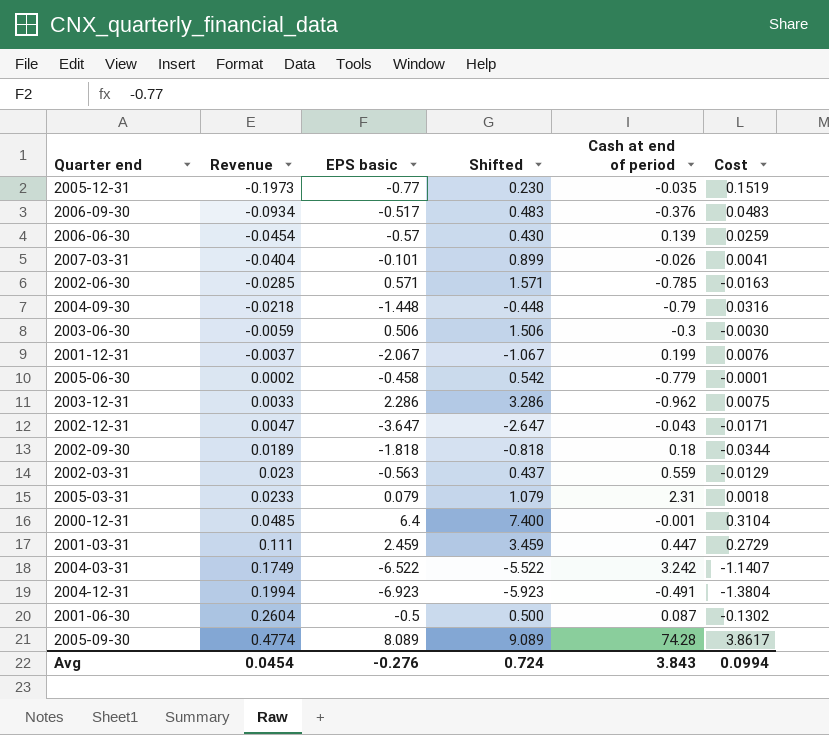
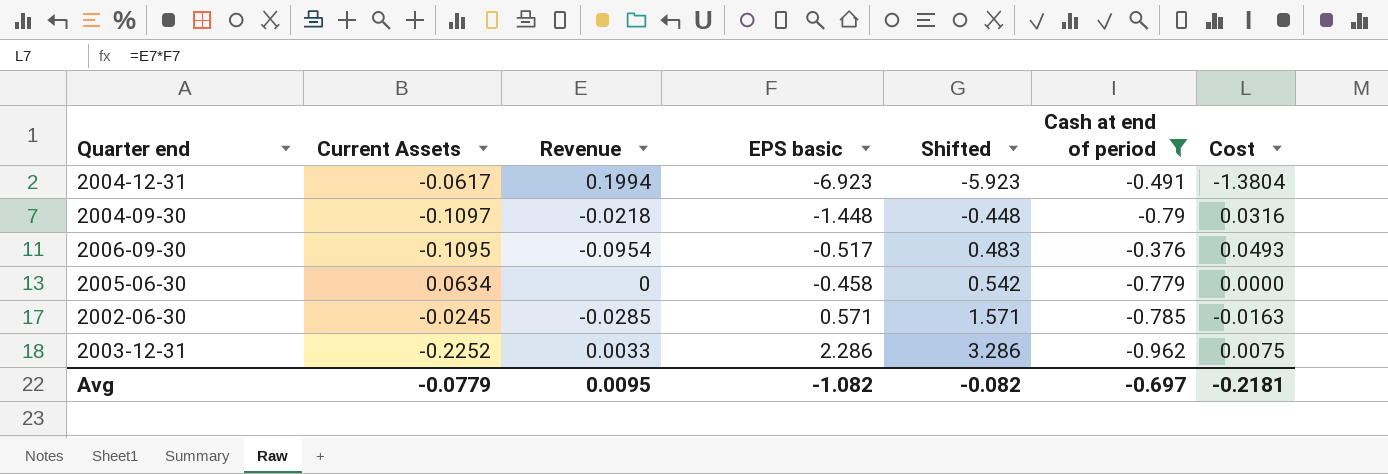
filter: none -> Cash at end of period <= -0.376
row order: Revenue ascending -> EPS basic ascending
column Current Assets | position: none -> 2
2006-09-30 | Revenue: -0.0934 -> -0.0954
2006-09-30 | Cost: 0.0483 -> 0.0493
2005-06-30 | Revenue: 0.0002 -> 0
2005-06-30 | Cost: -0.0001 -> 0.0000
Avg | Revenue: 0.0454 -> 0.0095
Avg | EPS basic: -0.276 -> -1.082
Avg | Shifted: 0.724 -> -0.082
Avg | Cash at end of period: 3.843 -> -0.697
Avg | Cost: 0.0994 -> -0.2181

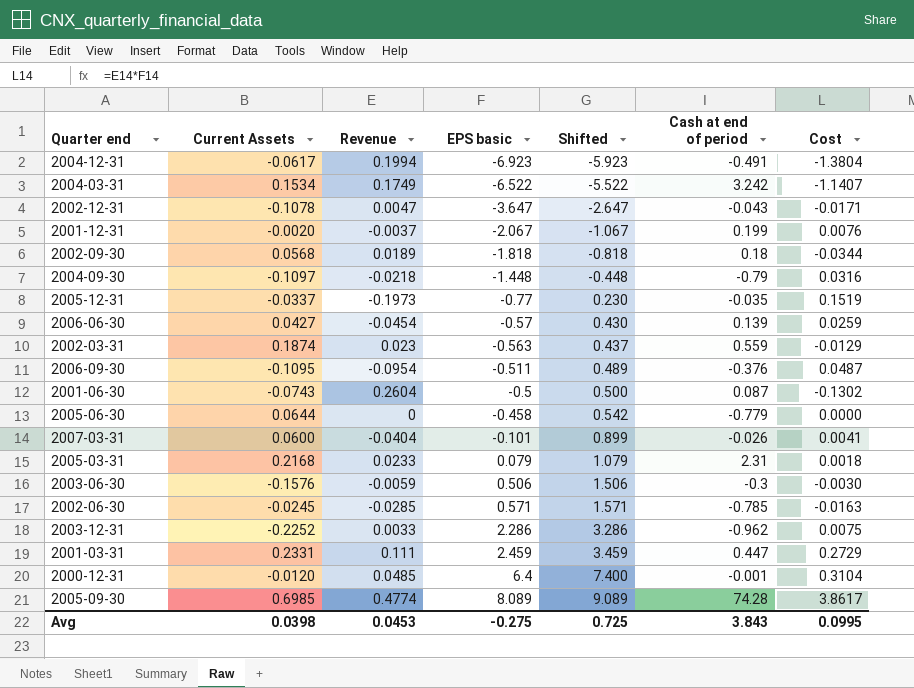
filter: Cash at end of period <= -0.376 -> none
2006-09-30 | EPS basic: -0.517 -> -0.511
2006-09-30 | Shifted: 0.483 -> 0.489
2006-09-30 | Cost: 0.0493 -> 0.0487
2005-06-30 | Current Assets: 0.0634 -> 0.0644
Avg | Current Assets: -0.0779 -> 0.0398
Avg | Revenue: 0.0095 -> 0.0453
Avg | EPS basic: -1.082 -> -0.275
Avg | Shifted: -0.082 -> 0.725
Avg | Cash at end of period: -0.697 -> 3.843
Avg | Cost: -0.2181 -> 0.0995

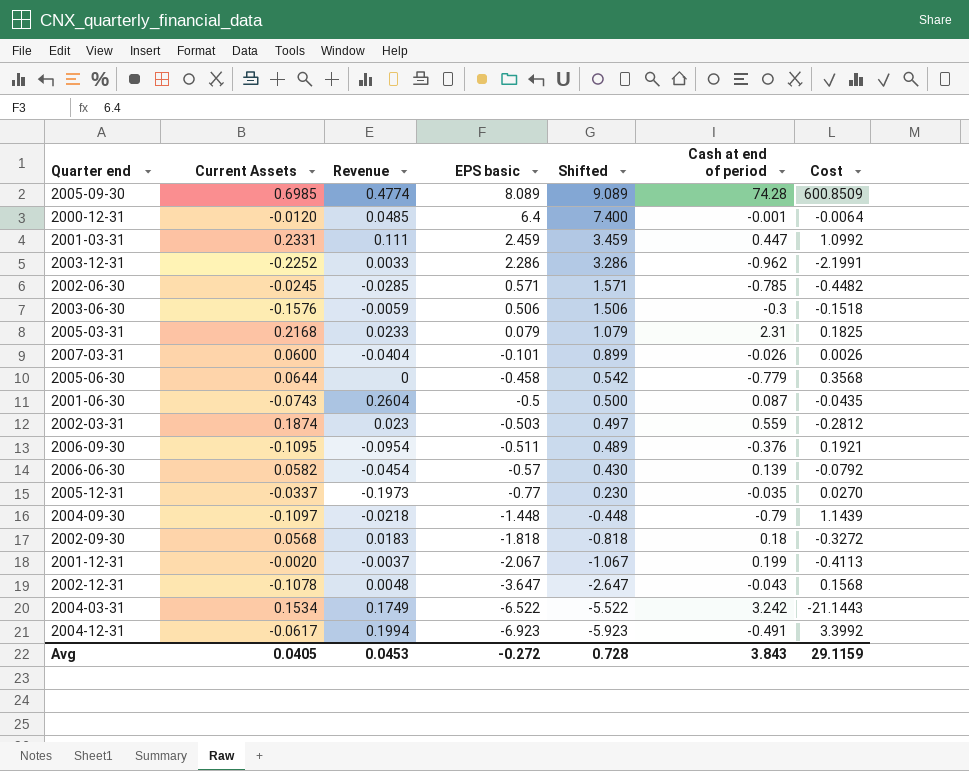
row order: EPS basic ascending -> EPS basic descending
column Cost | formula: [Revenue] * [EPS basic] -> [EPS basic] * [Cash at end of period]
2002-03-31 | EPS basic: -0.563 -> -0.503
2002-03-31 | Shifted: 0.437 -> 0.497
2006-06-30 | Current Assets: 0.0427 -> 0.0582
2002-09-30 | Revenue: 0.0189 -> 0.0183
2002-12-31 | Revenue: 0.0047 -> 0.0048
Avg | Current Assets: 0.0398 -> 0.0405
Avg | EPS basic: -0.275 -> -0.272
Avg | Shifted: 0.725 -> 0.728
Avg | Cost: 0.0995 -> 29.1159

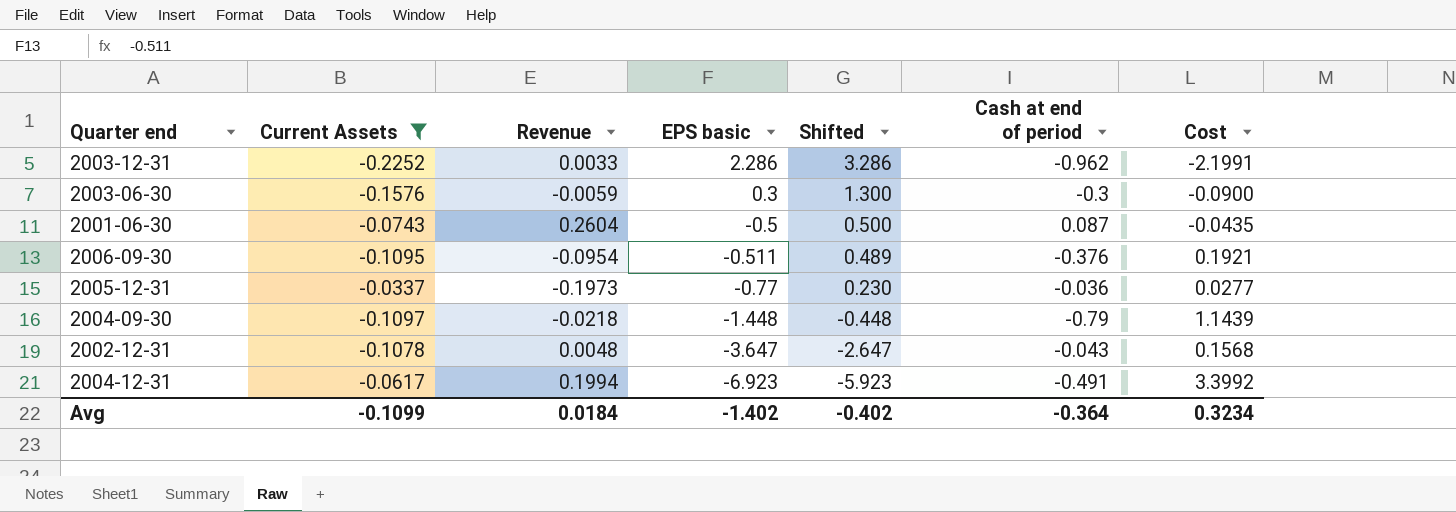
filter: none -> Current Assets <= -0.0337
2003-06-30 | EPS basic: 0.506 -> 0.3
2003-06-30 | Shifted: 1.506 -> 1.300
2003-06-30 | Cost: -0.1518 -> -0.0900
2005-12-31 | Cash at end of period: -0.035 -> -0.036
2005-12-31 | Cost: 0.0270 -> 0.0277
Avg | Current Assets: 0.0405 -> -0.1099
Avg | Revenue: 0.0453 -> 0.0184
Avg | EPS basic: -0.272 -> -1.402
Avg | Shifted: 0.728 -> -0.402
Avg | Cash at end of period: 3.843 -> -0.364
Avg | Cost: 29.1159 -> 0.3234

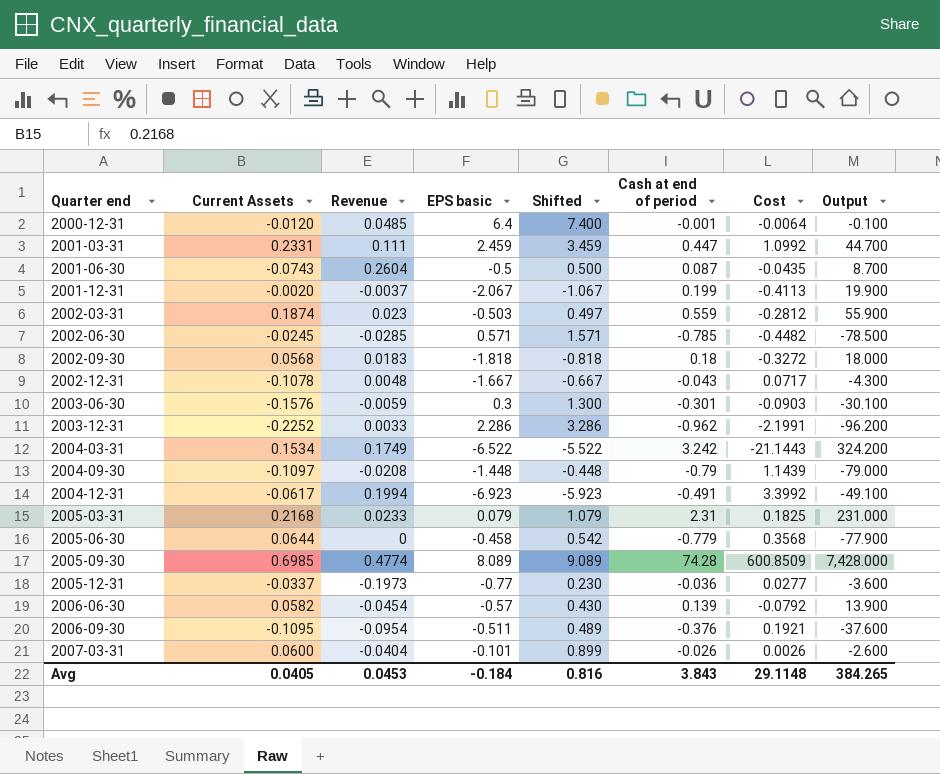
filter: Current Assets <= -0.0337 -> none
row order: EPS basic descending -> Quarter end ascending
column Output | formula: none -> [Cash at end of period] * 100
2002-12-31 | EPS basic: -3.647 -> -1.667
2002-12-31 | Shifted: -2.647 -> -0.667
2002-12-31 | Cost: 0.1568 -> 0.0717
2003-06-30 | Cash at end of period: -0.3 -> -0.301
2003-06-30 | Cost: -0.0900 -> -0.0903
2004-09-30 | Revenue: -0.0218 -> -0.0208
Avg | Current Assets: -0.1099 -> 0.0405
Avg | Revenue: 0.0184 -> 0.0453
Avg | EPS basic: -1.402 -> -0.184
Avg | Shifted: -0.402 -> 0.816
Avg | Cash at end of period: -0.364 -> 3.843
Avg | Cost: 0.3234 -> 29.1148

